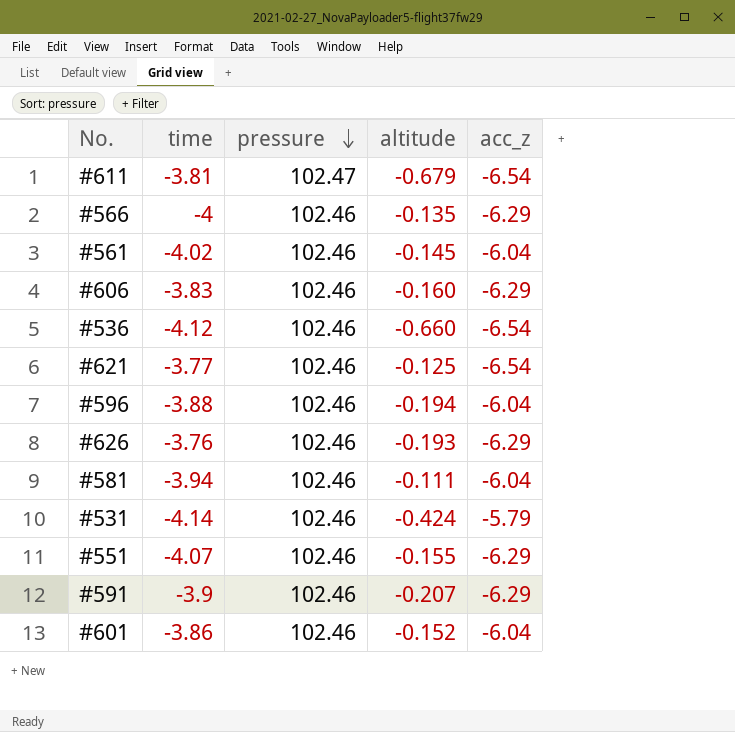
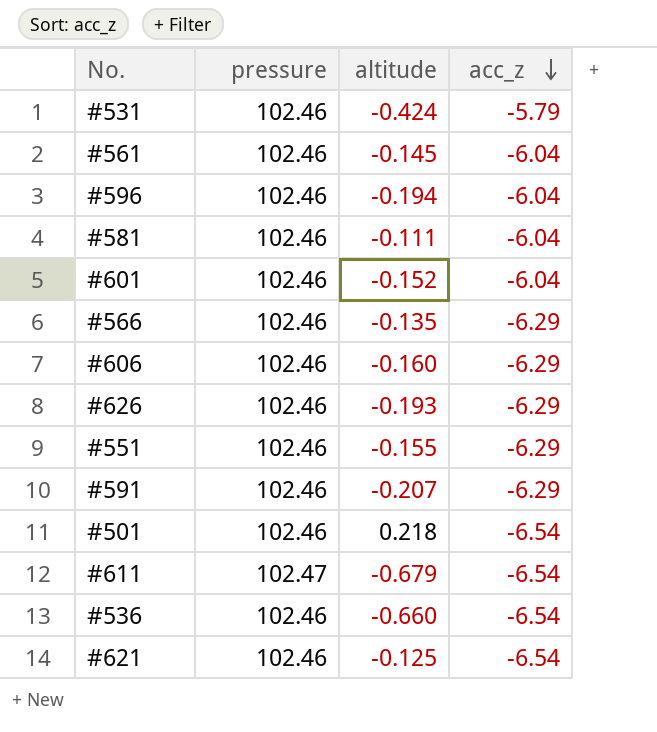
row order: pressure descending -> acc_z descending
column time | position: 2 -> none
row #501: none -> 102.46 | 0.218 | -6.54

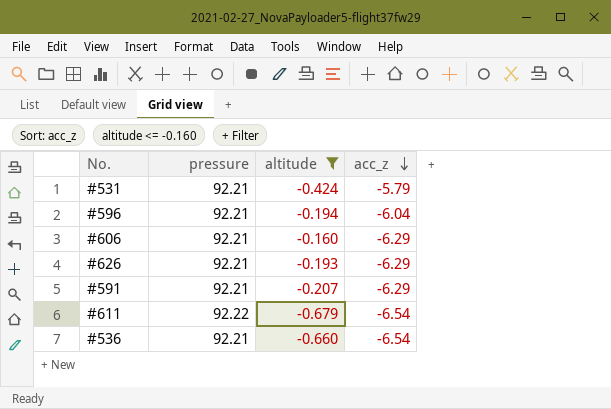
filter: none -> altitude <= -0.160
#531 | pressure: 102.46 -> 92.21
#596 | pressure: 102.46 -> 92.21
#606 | pressure: 102.46 -> 92.21
#626 | pressure: 102.46 -> 92.21
#591 | pressure: 102.46 -> 92.21
#611 | pressure: 102.47 -> 92.22
#536 | pressure: 102.46 -> 92.21

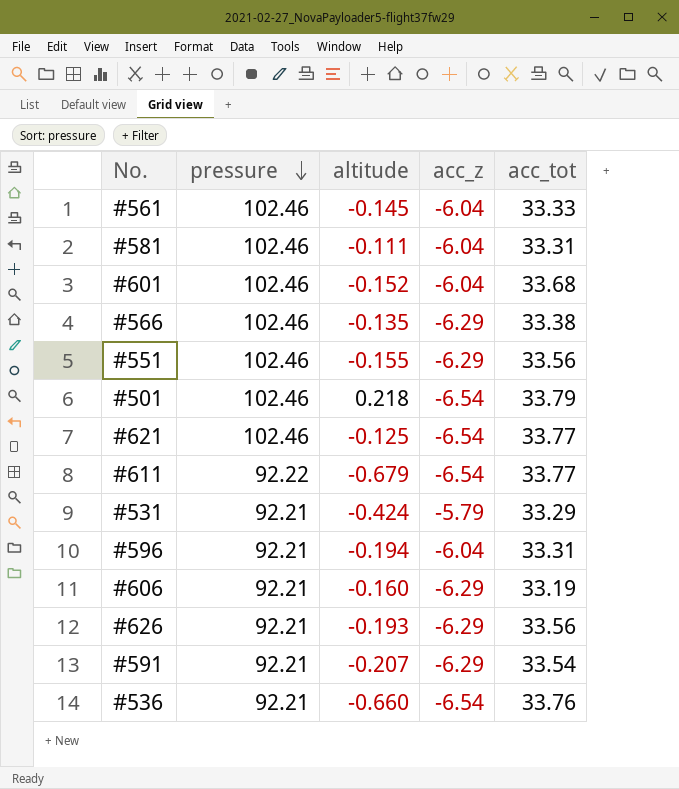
filter: altitude <= -0.160 -> none
row order: acc_z descending -> pressure descending
column acc_tot | position: none -> 5

